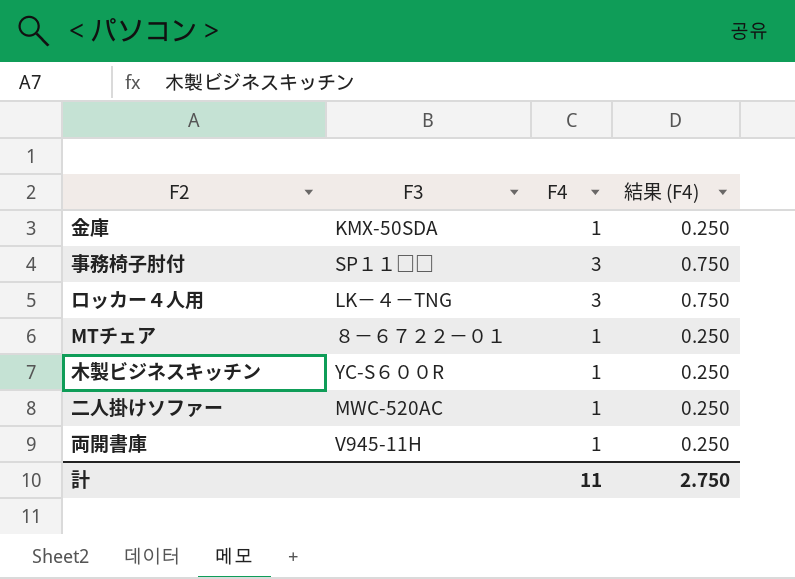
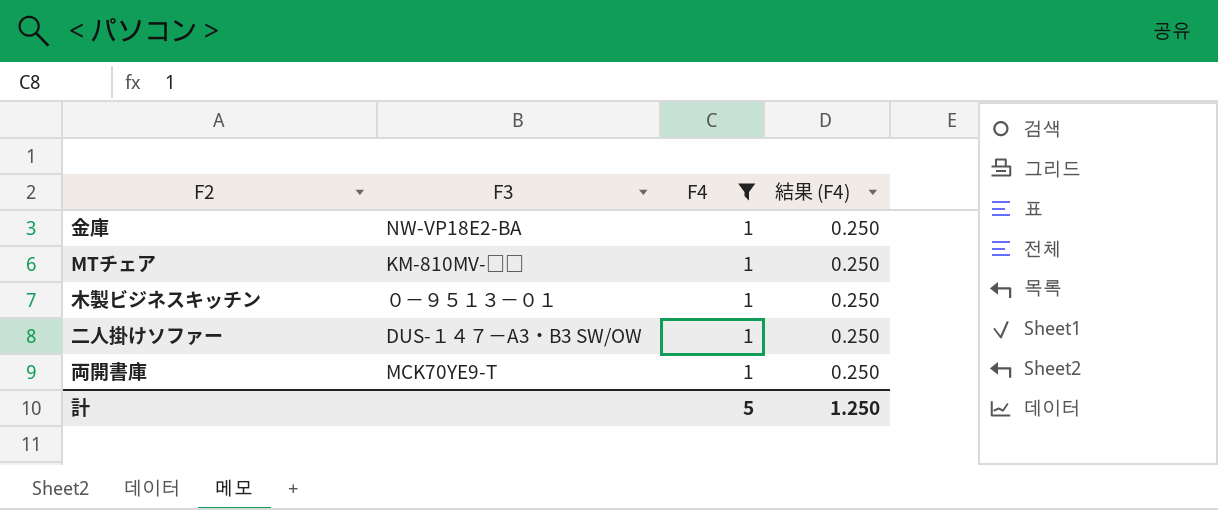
filter: none -> F4 = 1
金庫 | F3: KMX-50SDA -> NW-VP18E2-BA
MTチェア | F3: ８－６７２２－０１ -> KM-810MV-□□
木製ビジネスキッチン | F3: YC-S６００R -> ０－９５１３－０１
二人掛けソファー | F3: MWC-520AC -> DUS-１４７－A3・B3 SW/OW
両開書庫 | F3: V945-11H -> MCK70YE9-T
計 | F4: 11 -> 5
計 | 結果 (F4): 2.750 -> 1.250

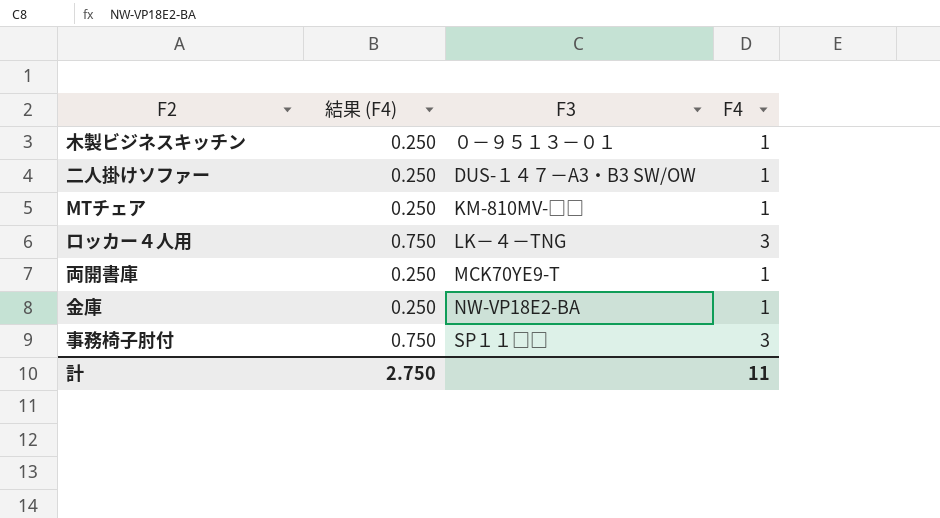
filter: F4 = 1 -> none
row order: none -> F3 ascending
column 結果 (F4) | position: 4 -> 2
計 | 結果 (F4): 1.250 -> 2.750
計 | F4: 5 -> 11

